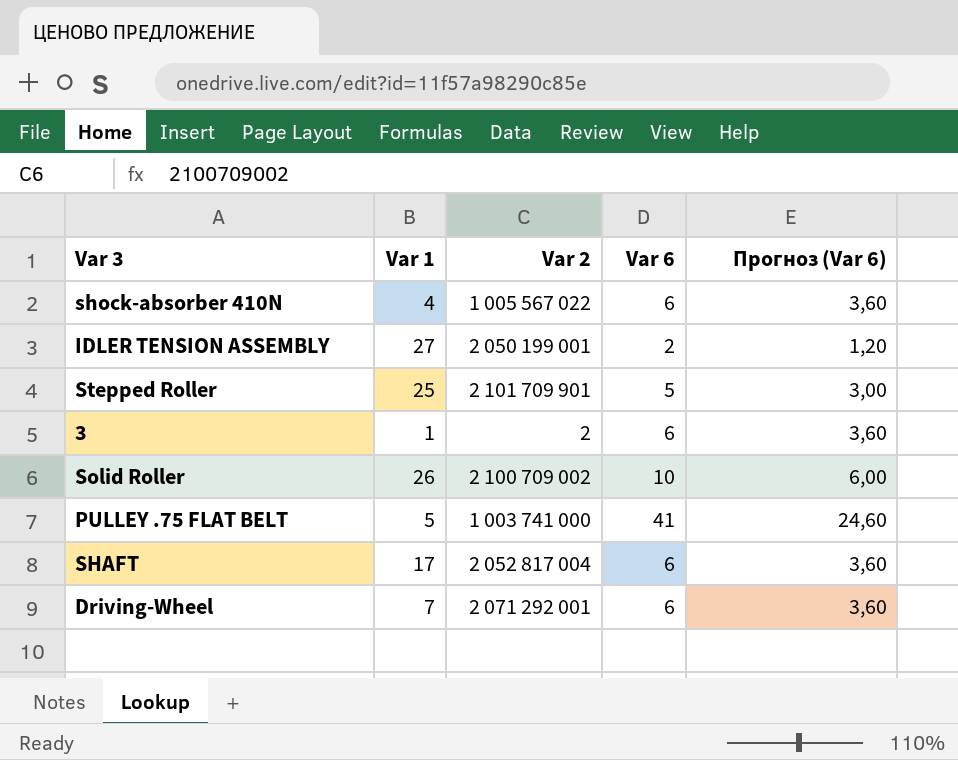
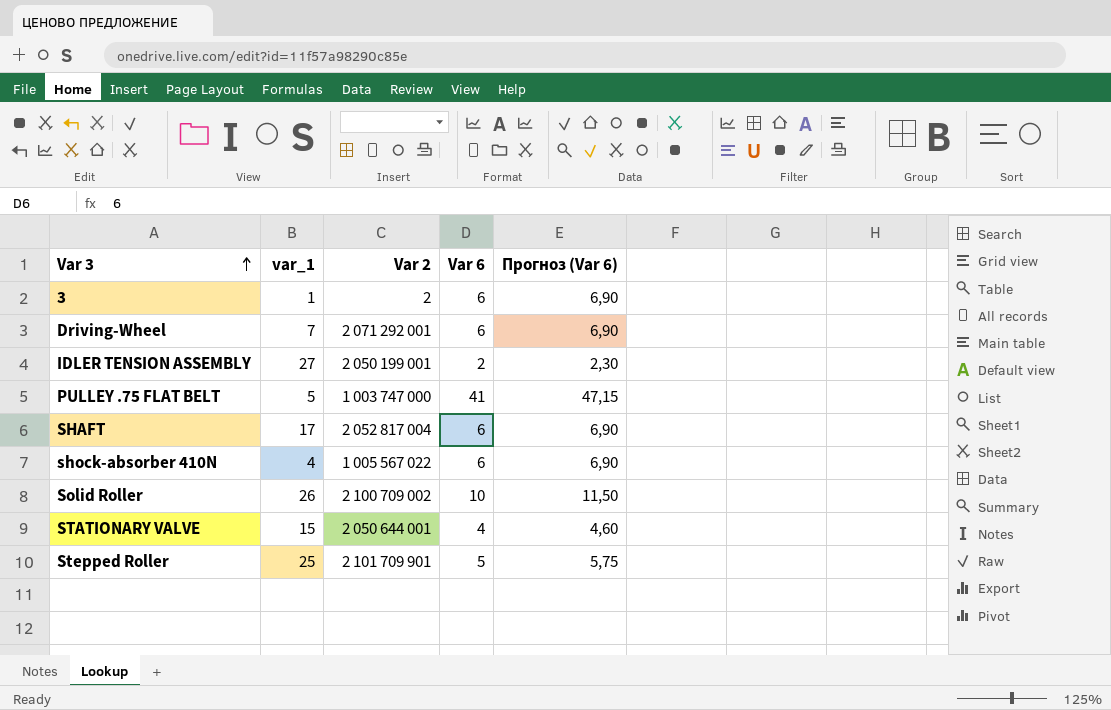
row order: none -> Var 3 ascending
column name: Var 1 -> var_1
column Прогноз (Var 6) | formula: [Var 6] * 0,6 -> [Var 6] * 1,15
PULLEY .75 FLAT BELT | Var 2: 1 003 741 000 -> 1 003 747 000
row STATIONARY VALVE: none -> 15 | 2 050 644 001 | 4 | 4,60

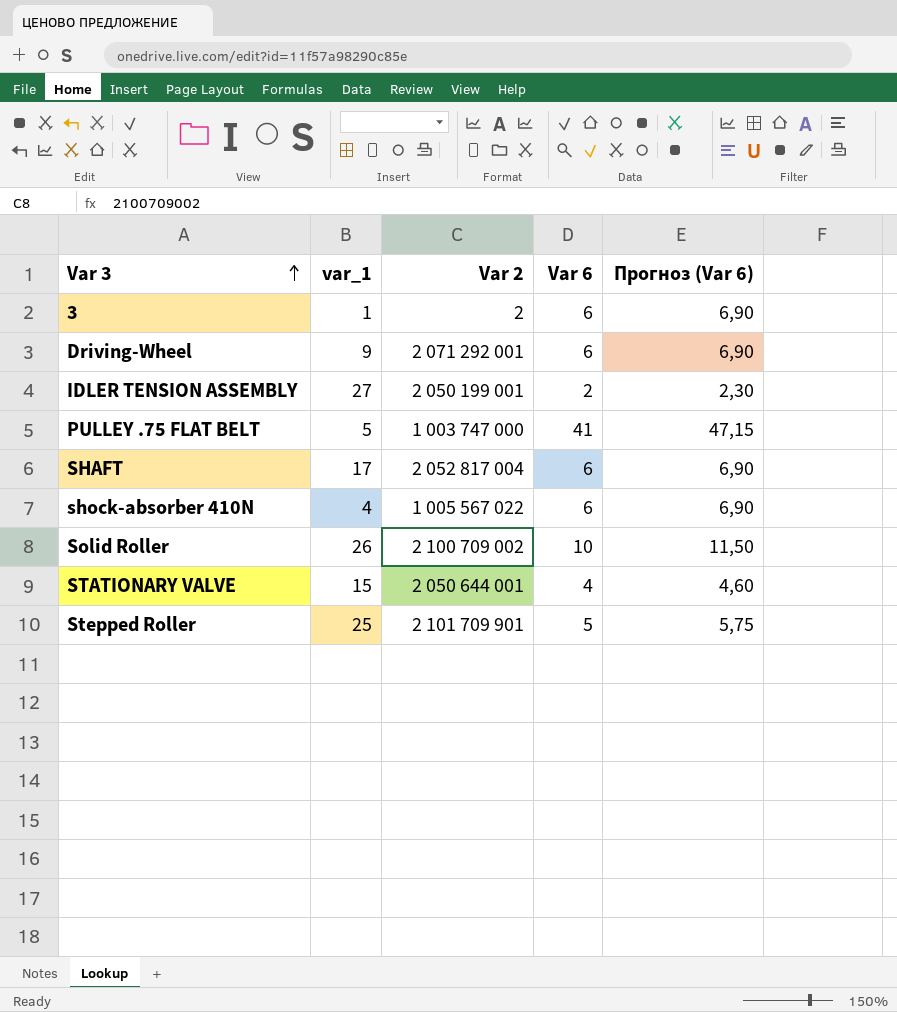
Driving-Wheel | var_1: 7 -> 9

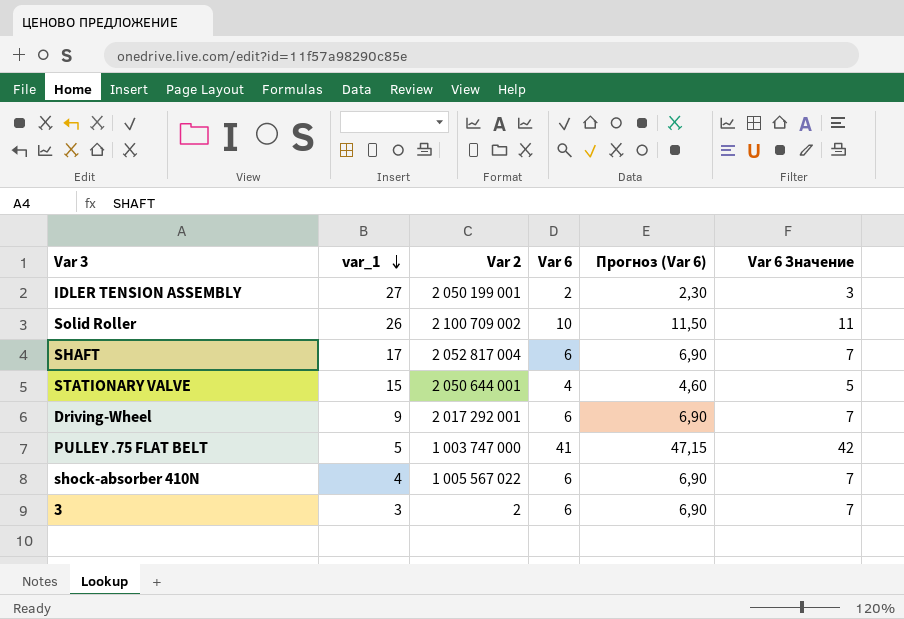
row order: Var 3 ascending -> var_1 descending
column Var 6 Значение | formula: none -> [Var 6] + 1
row Stepped Roller: 25 | 2 101 709 901 | 5 | 5,75 -> none
Driving-Wheel | Var 2: 2 071 292 001 -> 2 017 292 001
3 | var_1: 1 -> 3

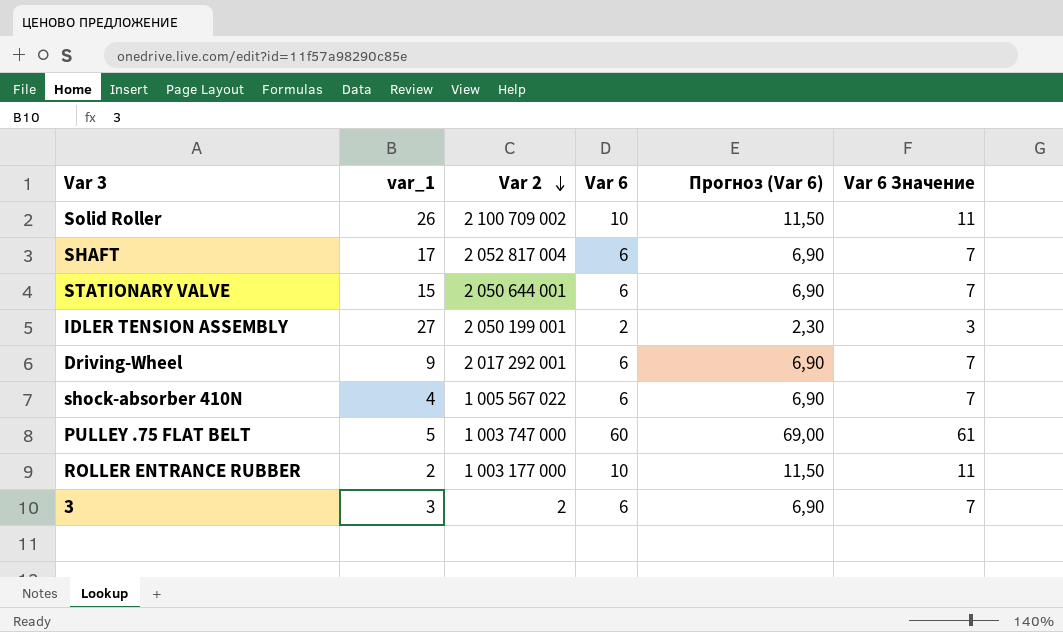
row order: var_1 descending -> Var 2 descending
STATIONARY VALVE | Var 6: 4 -> 6
STATIONARY VALVE | Прогноз (Var 6): 4,60 -> 6,90
STATIONARY VALVE | Var 6 Значение: 5 -> 7
PULLEY .75 FLAT BELT | Var 6: 41 -> 60
PULLEY .75 FLAT BELT | Прогноз (Var 6): 47,15 -> 69,00
PULLEY .75 FLAT BELT | Var 6 Значение: 42 -> 61
row ROLLER ENTRANCE RUBBER: none -> 2 | 1 003 177 000 | 10 | 11,50 | 11

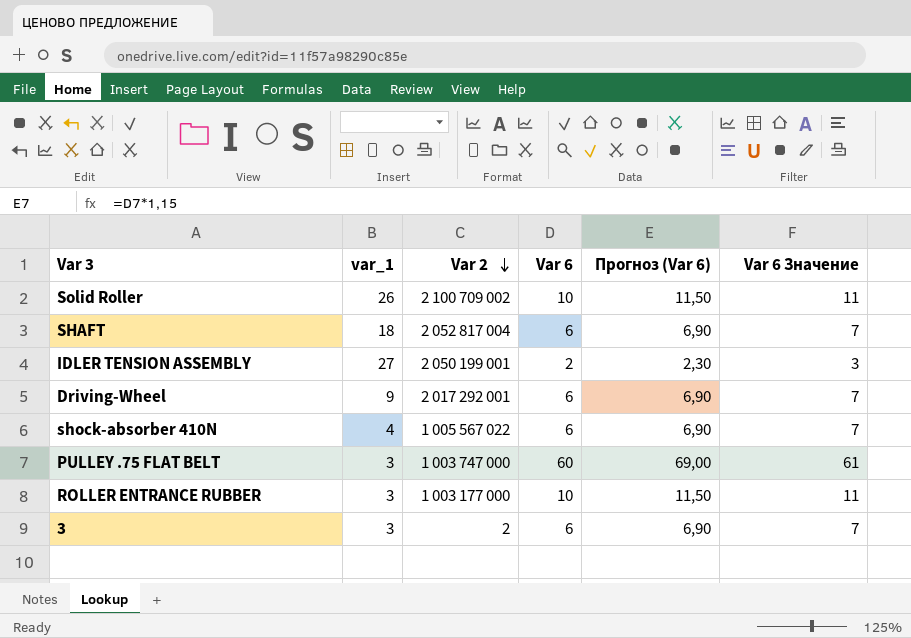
row STATIONARY VALVE: 15 | 2 050 644 001 | 6 | 6,90 | 7 -> none
SHAFT | var_1: 17 -> 18
PULLEY .75 FLAT BELT | var_1: 5 -> 3
ROLLER ENTRANCE RUBBER | var_1: 2 -> 3

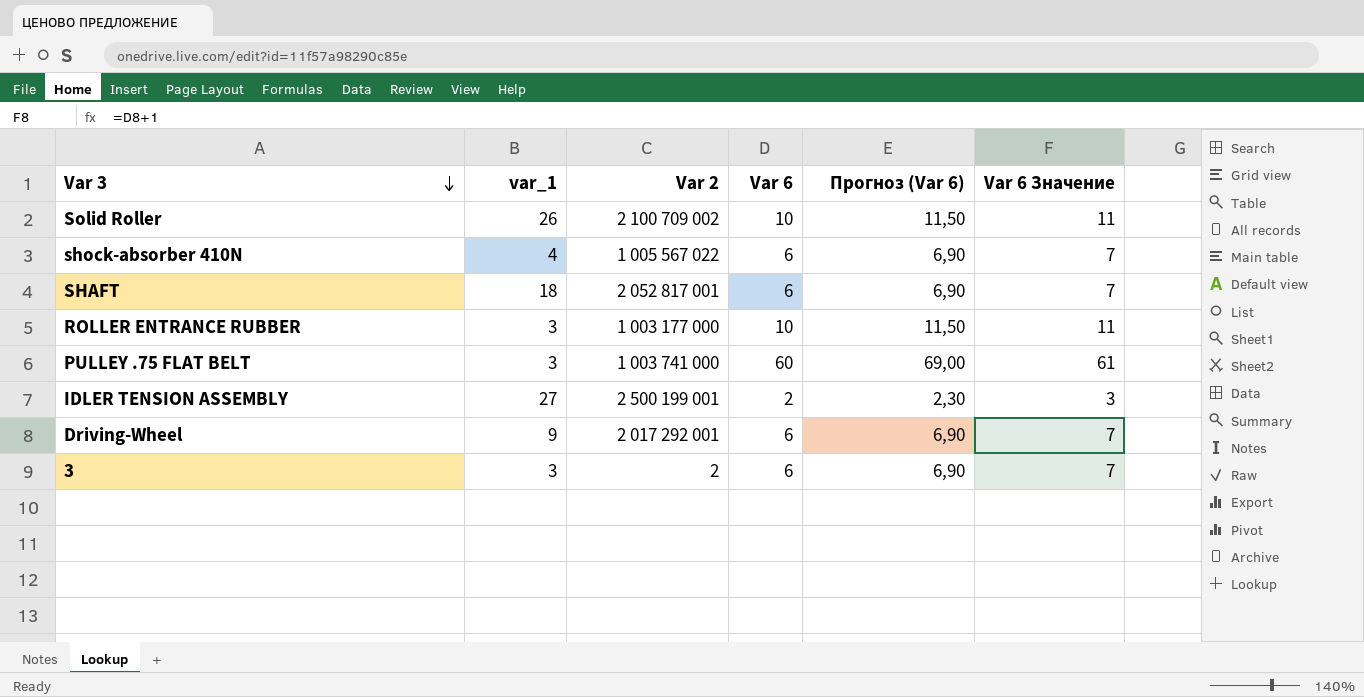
row order: Var 2 descending -> Var 3 descending
SHAFT | Var 2: 2 052 817 004 -> 2 052 817 001
PULLEY .75 FLAT BELT | Var 2: 1 003 747 000 -> 1 003 741 000
IDLER TENSION ASSEMBLY | Var 2: 2 050 199 001 -> 2 500 199 001

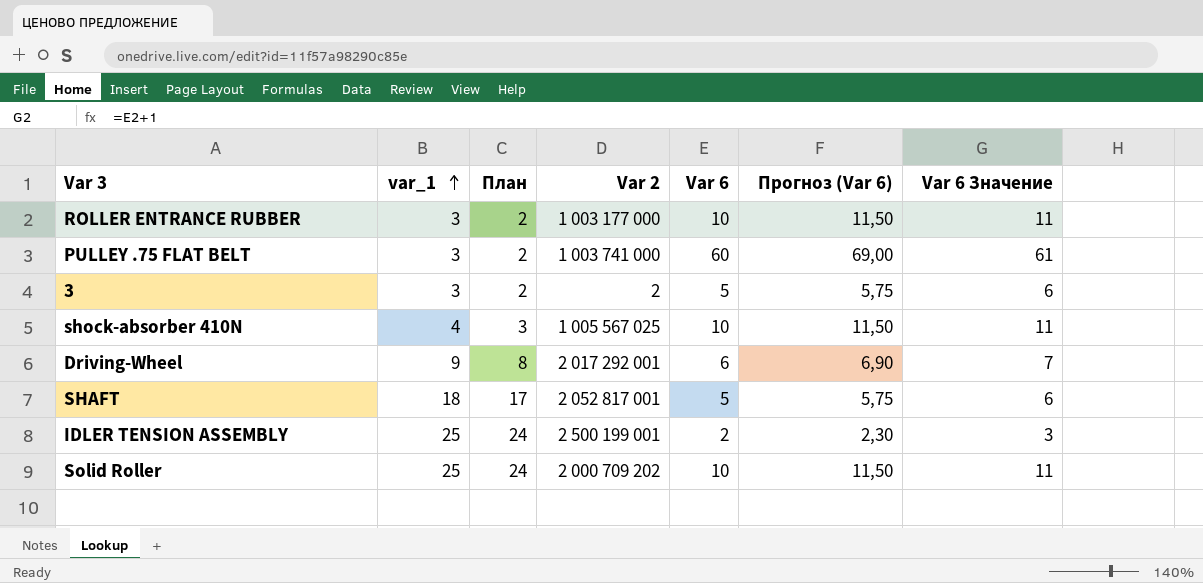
row order: Var 3 descending -> var_1 ascending
column План | formula: none -> [var_1] - 1
3 | Var 6: 6 -> 5
3 | Прогноз (Var 6): 6,90 -> 5,75
3 | Var 6 Значение: 7 -> 6
shock-absorber 410N | Var 2: 1 005 567 022 -> 1 005 567 025
shock-absorber 410N | Var 6: 6 -> 10
shock-absorber 410N | Прогноз (Var 6): 6,90 -> 11,50
shock-absorber 410N | Var 6 Значение: 7 -> 11
SHAFT | Var 6: 6 -> 5
SHAFT | Прогноз (Var 6): 6,90 -> 5,75
SHAFT | Var 6 Значение: 7 -> 6
IDLER TENSION ASSEMBLY | var_1: 27 -> 25
Solid Roller | var_1: 26 -> 25
Solid Roller | Var 2: 2 100 709 002 -> 2 000 709 202

